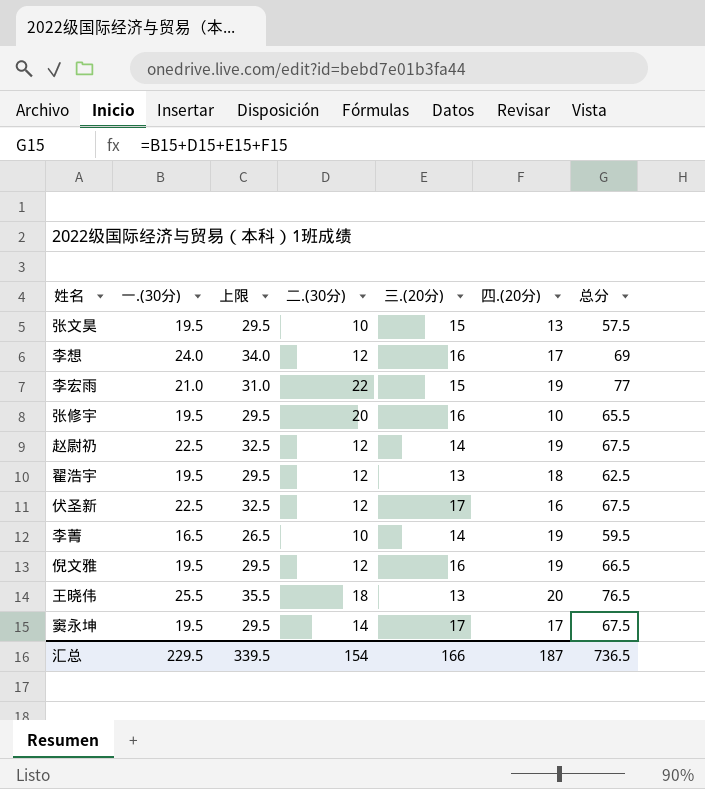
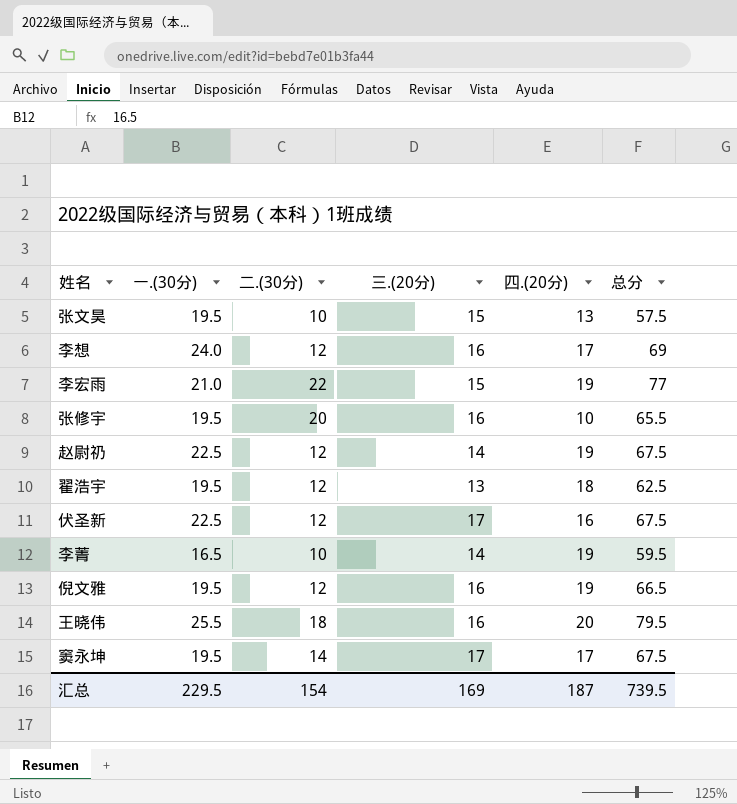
column 上限 | formula: [一.(30分)] + 10 -> none
王晓伟 | 三.(20分): 13 -> 16
王晓伟 | 总分: 76.5 -> 79.5
汇总 | 三.(20分): 166 -> 169
汇总 | 总分: 736.5 -> 739.5

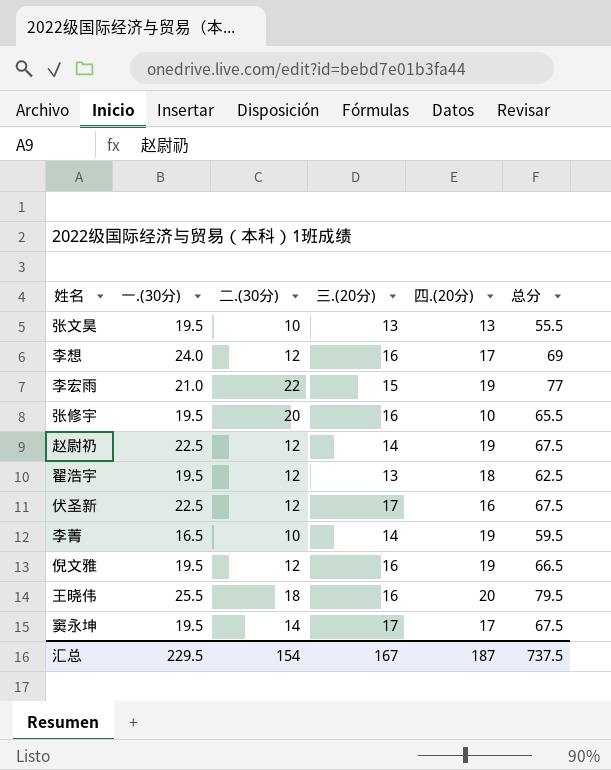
张文昊 | 三.(20分): 15 -> 13
张文昊 | 总分: 57.5 -> 55.5
汇总 | 三.(20分): 169 -> 167
汇总 | 总分: 739.5 -> 737.5

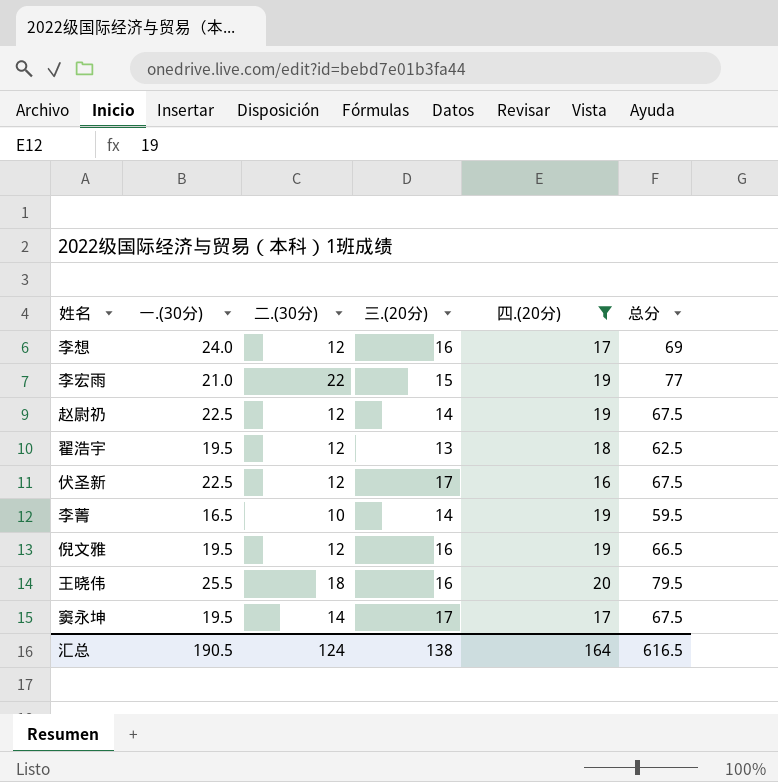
filter: none -> 四.(20分) >= 16
汇总 | 一.(30分): 229.5 -> 190.5
汇总 | 二.(30分): 154 -> 124
汇总 | 三.(20分): 167 -> 138
汇总 | 四.(20分): 187 -> 164
汇总 | 总分: 737.5 -> 616.5

